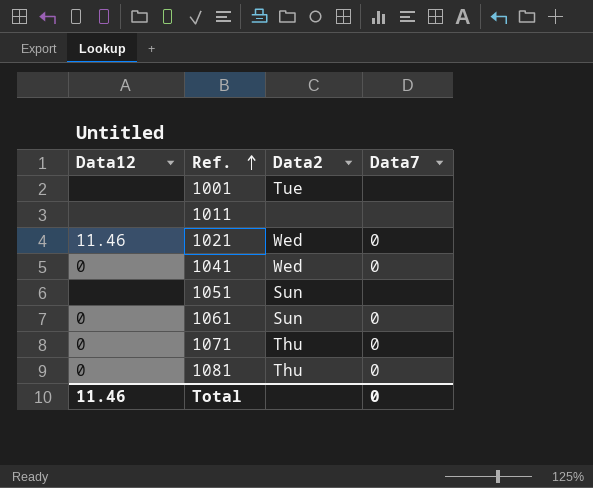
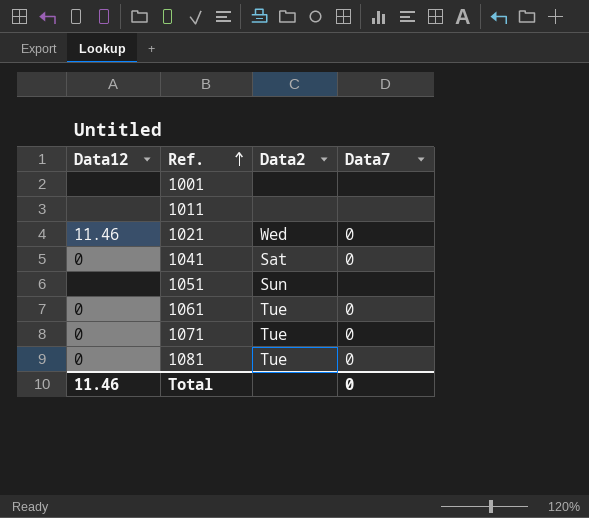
1001 | Data2: Tue -> none
1041 | Data2: Wed -> Sat
1061 | Data2: Sun -> Tue
1071 | Data2: Thu -> Tue
1081 | Data2: Thu -> Tue

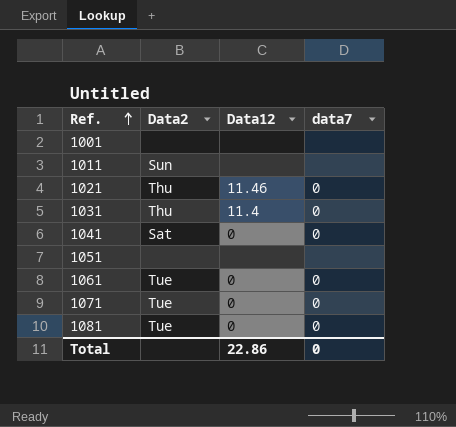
column Data12 | position: 1 -> 3
column name: Data7 -> data7
1011 | Data2: none -> Sun
1021 | Data2: Wed -> Thu
row 1031: none -> Thu | 11.4 | 0
1051 | Data2: Sun -> none
Total | Data12: 11.46 -> 22.86

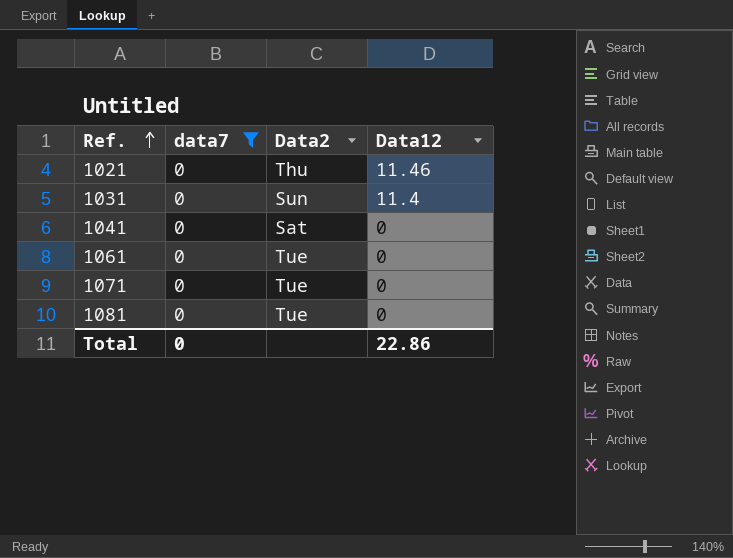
filter: none -> data7 = 0
column data7 | position: 4 -> 2
1031 | Data2: Thu -> Sun

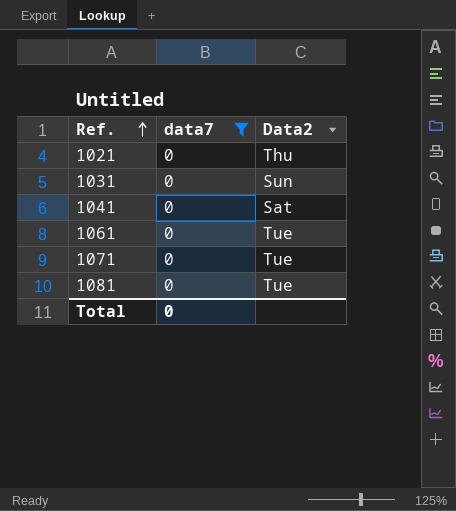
column Data12 | position: 4 -> none

